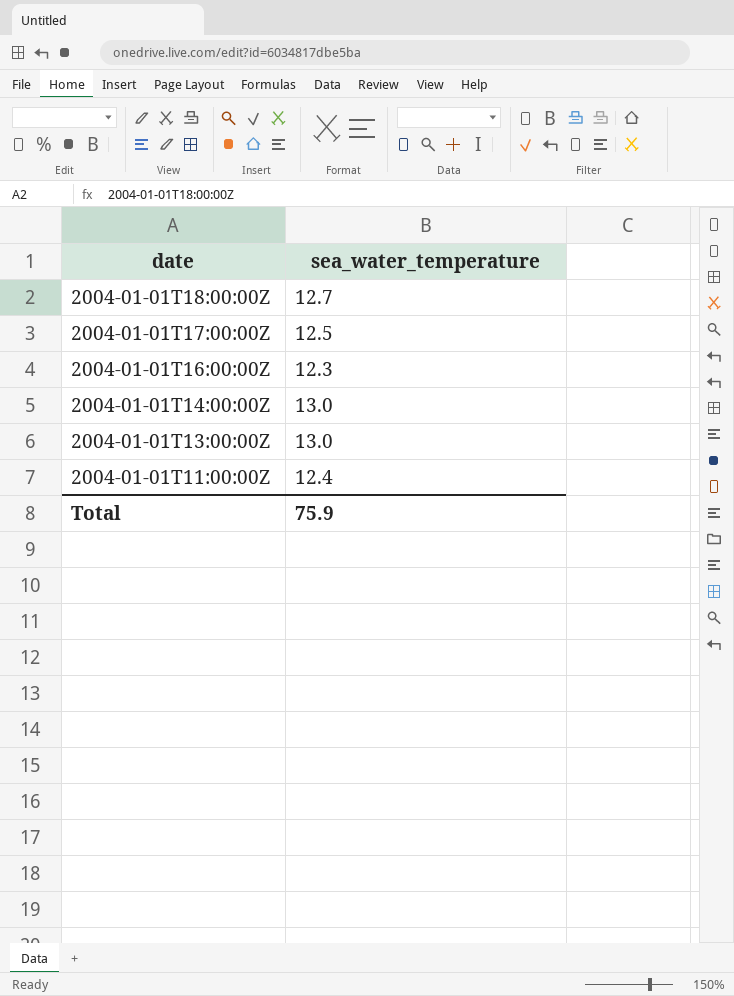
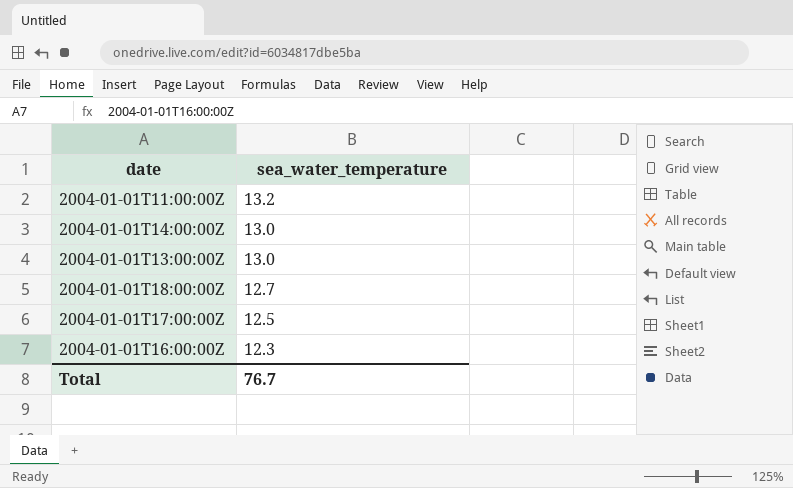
row order: date descending -> sea_water_temperature descending
2004-01-01T11:00:00Z | sea_water_temperature: 12.4 -> 13.2
Total | sea_water_temperature: 75.9 -> 76.7

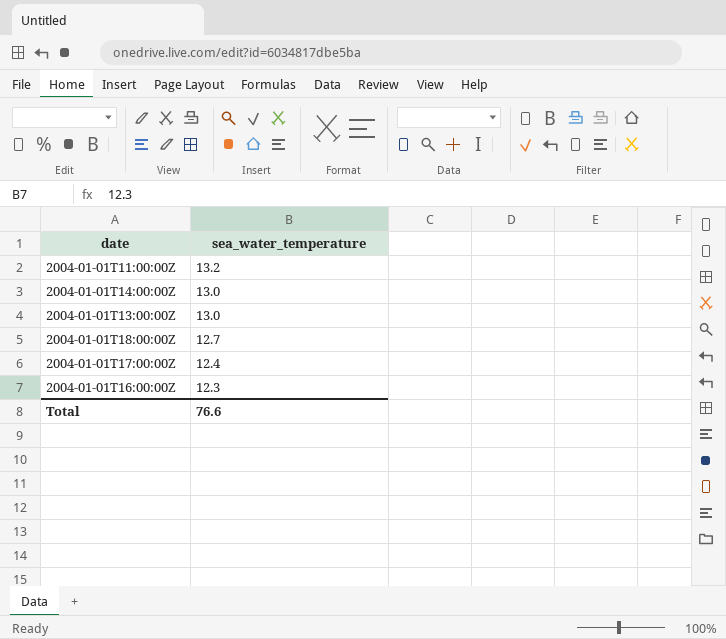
2004-01-01T17:00:00Z | sea_water_temperature: 12.5 -> 12.4
Total | sea_water_temperature: 76.7 -> 76.6

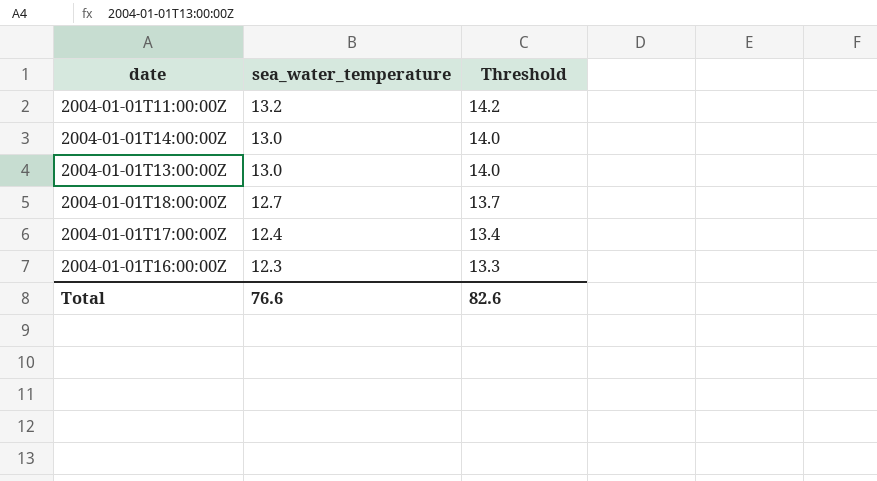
column Threshold | formula: none -> [sea_water_temperature] + 1

